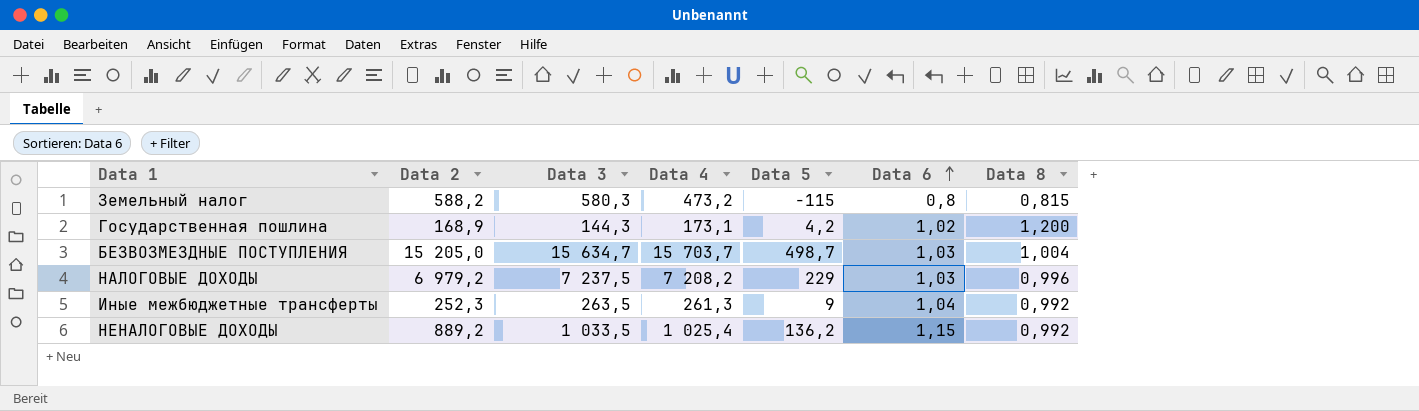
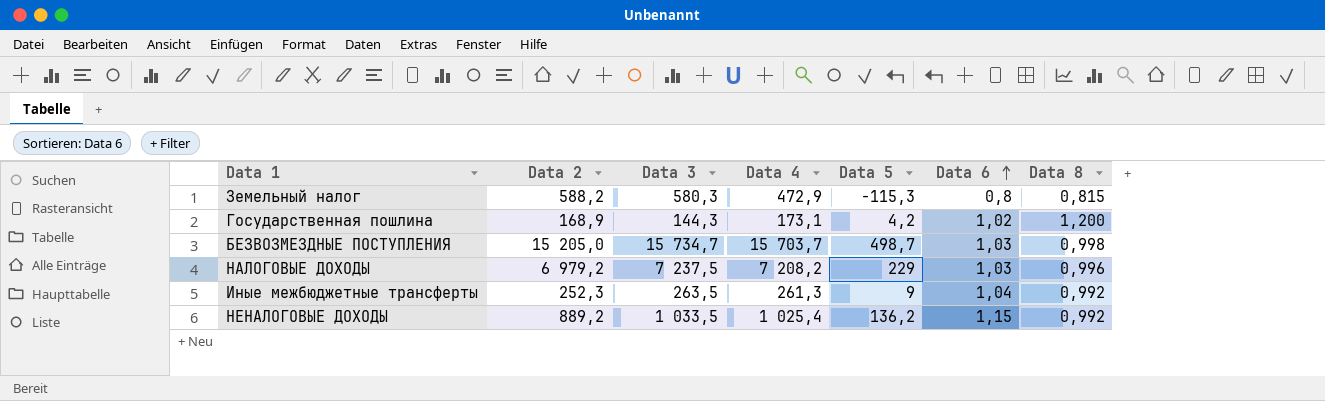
Земельный налог | Data 4: 473,2 -> 472,9
Земельный налог | Data 5: -115 -> -115,3
БЕЗВОЗМЕЗДНЫЕ ПОСТУПЛЕНИЯ | Data 3: 15 634,7 -> 15 734,7
БЕЗВОЗМЕЗДНЫЕ ПОСТУПЛЕНИЯ | Data 8: 1,004 -> 0,998

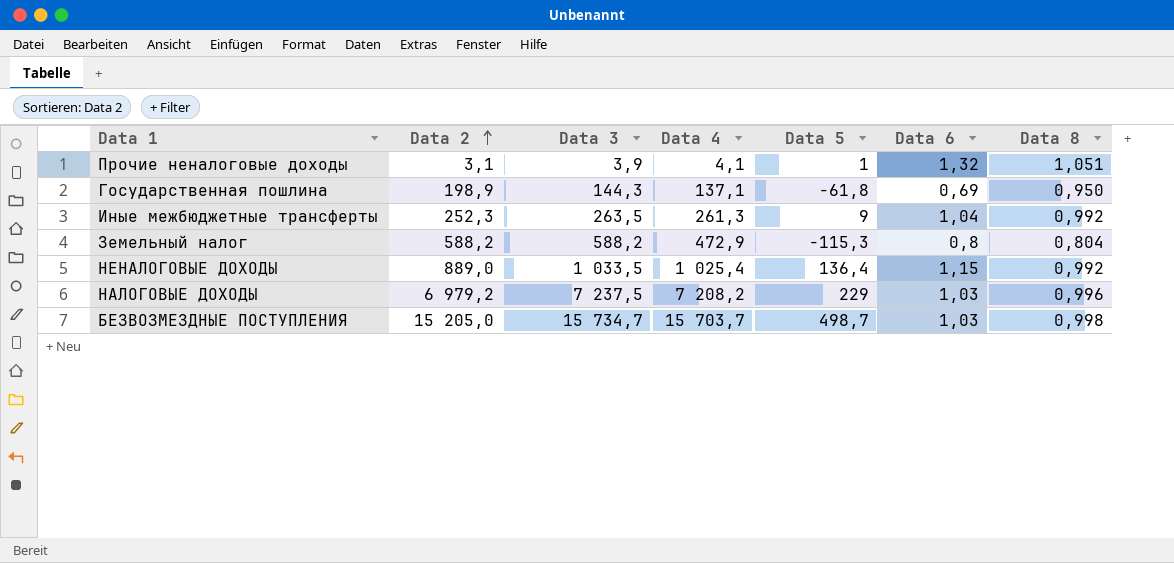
row order: Data 6 ascending -> Data 2 ascending
row Прочие неналоговые доходы: none -> 3,1 | 3,9 | 4,1 | 1 | 1,32 | 1,051
Государственная пошлина | Data 2: 168,9 -> 198,9
Государственная пошлина | Data 4: 173,1 -> 137,1
Государственная пошлина | Data 5: 4,2 -> -61,8
Государственная пошлина | Data 6: 1,02 -> 0,69
Государственная пошлина | Data 8: 1,200 -> 0,950
Земельный налог | Data 3: 580,3 -> 588,2
Земельный налог | Data 8: 0,815 -> 0,804
НЕНАЛОГОВЫЕ ДОХОДЫ | Data 2: 889,2 -> 889,0
НЕНАЛОГОВЫЕ ДОХОДЫ | Data 5: 136,2 -> 136,4

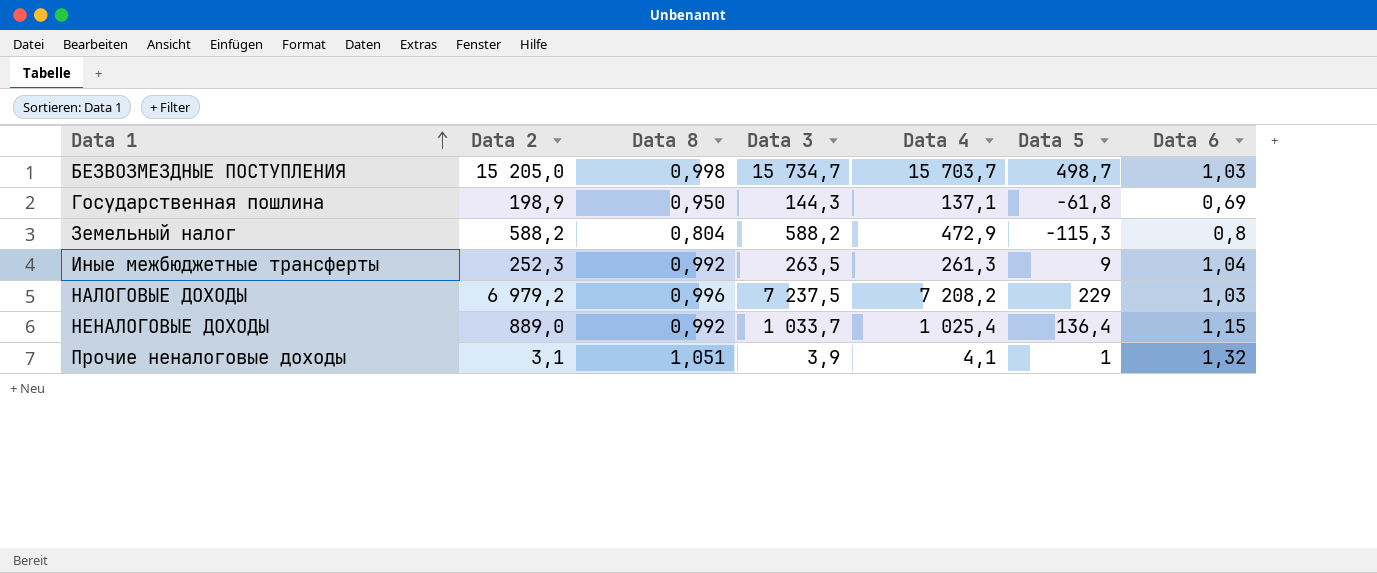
row order: Data 2 ascending -> Data 1 ascending
column Data 8 | position: 7 -> 3
НЕНАЛОГОВЫЕ ДОХОДЫ | Data 3: 1 033,5 -> 1 033,7

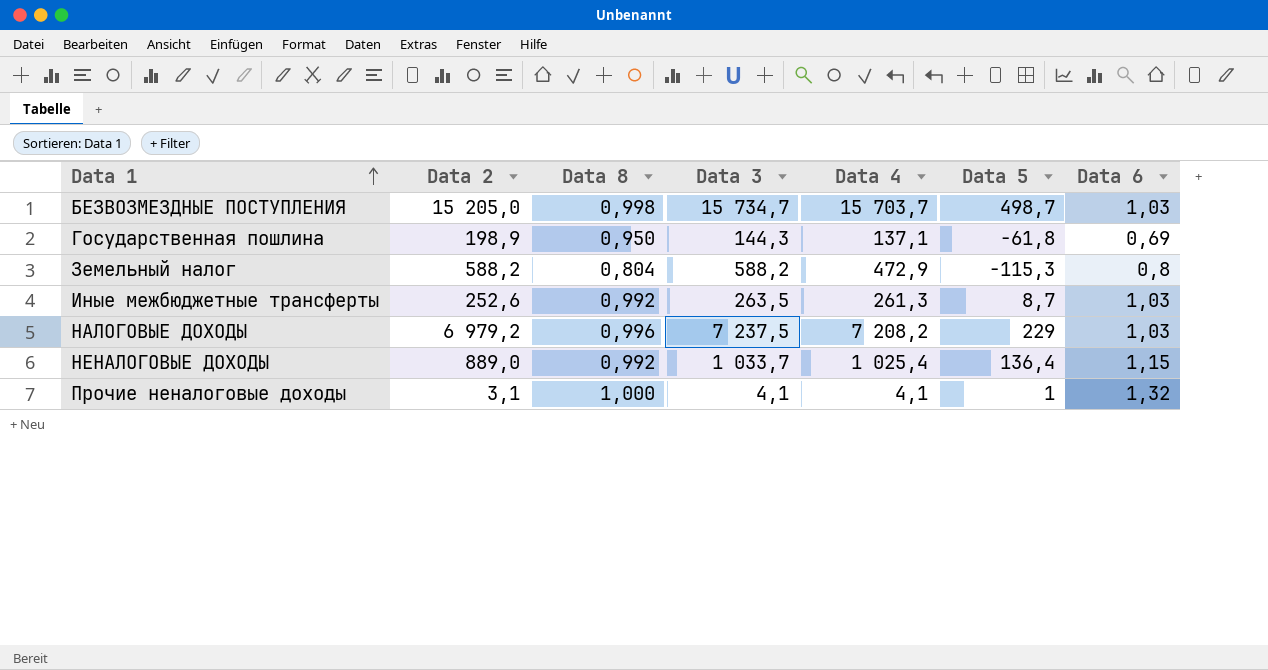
Иные межбюджетные трансферты | Data 2: 252,3 -> 252,6
Иные межбюджетные трансферты | Data 5: 9 -> 8,7
Иные межбюджетные трансферты | Data 6: 1,04 -> 1,03
Прочие неналоговые доходы | Data 8: 1,051 -> 1,000
Прочие неналоговые доходы | Data 3: 3,9 -> 4,1

